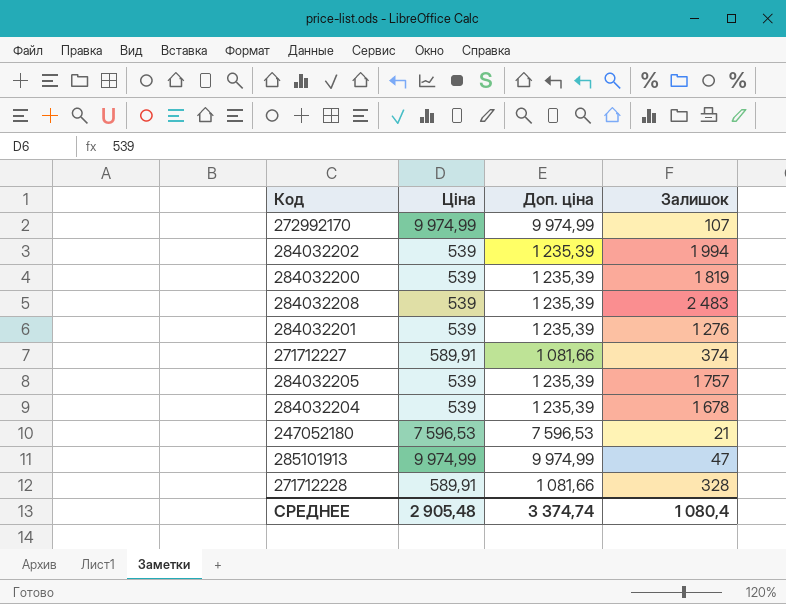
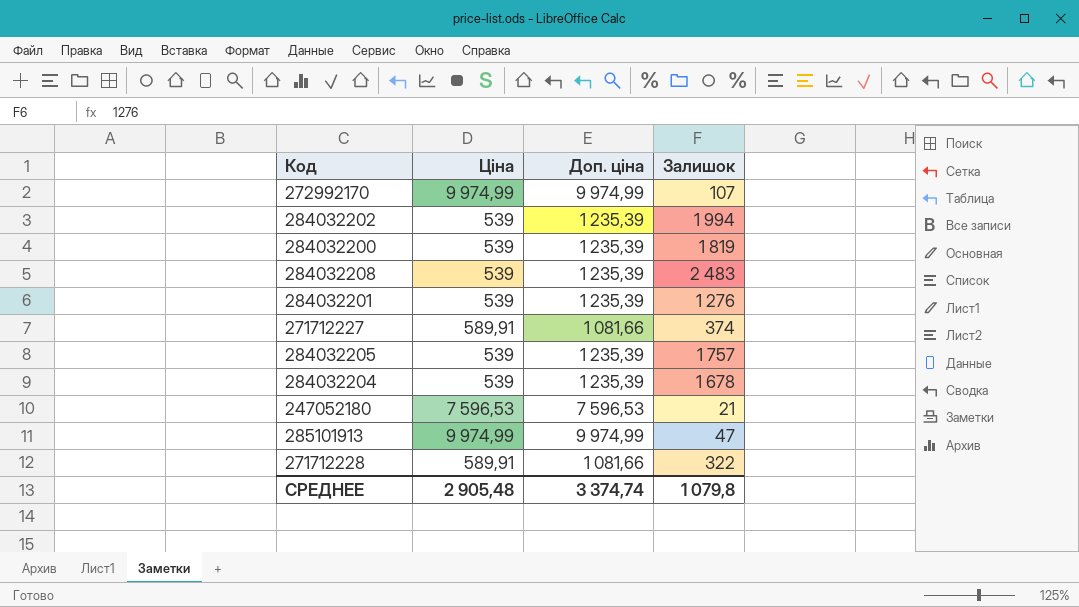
271712228 | Залишок: 328 -> 322
СРЕДНЕЕ | Залишок: 1 080,4 -> 1 079,8

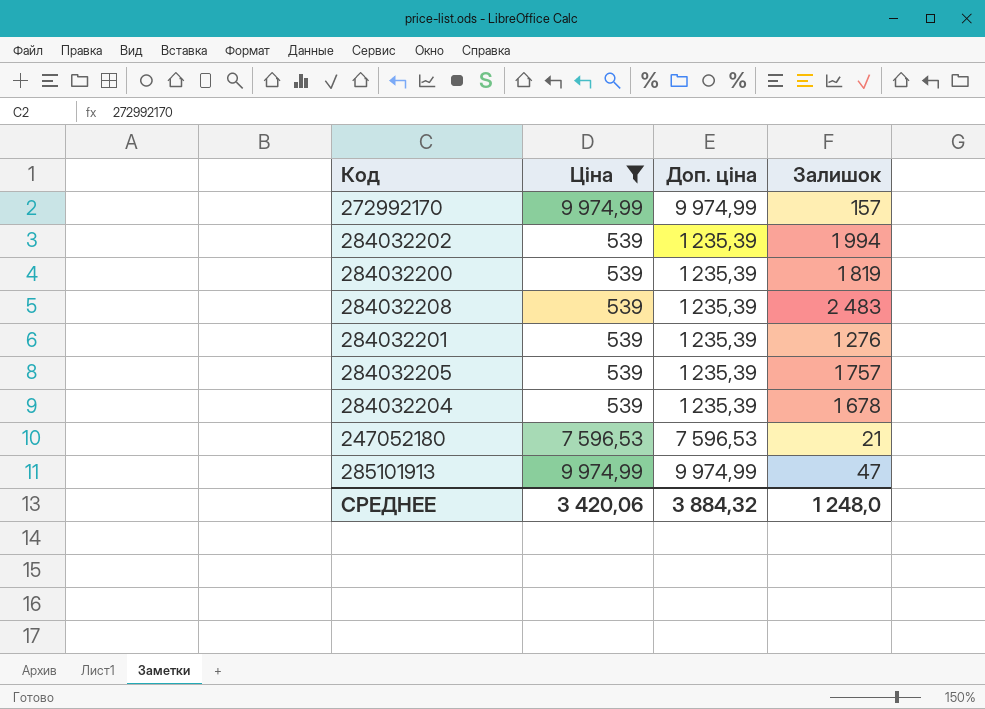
filter: none -> Ціна != 589,91
272992170 | Залишок: 107 -> 157
СРЕДНЕЕ | Ціна: 2 905,48 -> 3 420,06
СРЕДНЕЕ | Доп. ціна: 3 374,74 -> 3 884,32
СРЕДНЕЕ | Залишок: 1 079,8 -> 1 248,0

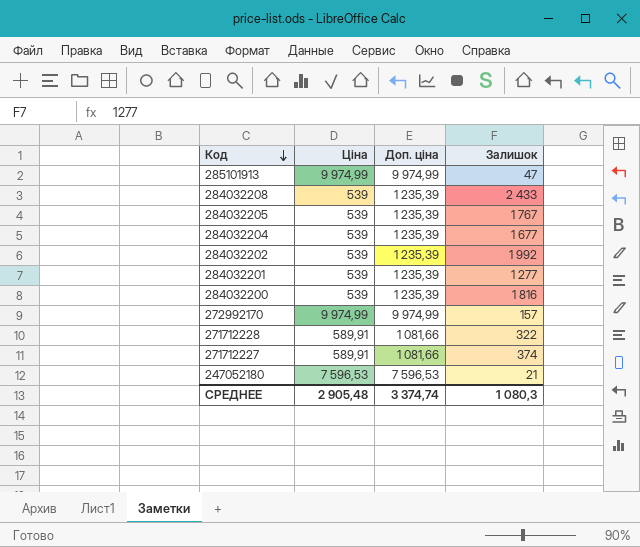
filter: Ціна != 589,91 -> none
row order: none -> Код descending
284032208 | Залишок: 2 483 -> 2 433
284032205 | Залишок: 1 757 -> 1 767
284032204 | Залишок: 1 678 -> 1 677
284032202 | Залишок: 1 994 -> 1 992
284032201 | Залишок: 1 276 -> 1 277
284032200 | Залишок: 1 819 -> 1 816
СРЕДНЕЕ | Ціна: 3 420,06 -> 2 905,48
СРЕДНЕЕ | Доп. ціна: 3 884,32 -> 3 374,74
СРЕДНЕЕ | Залишок: 1 248,0 -> 1 080,3

